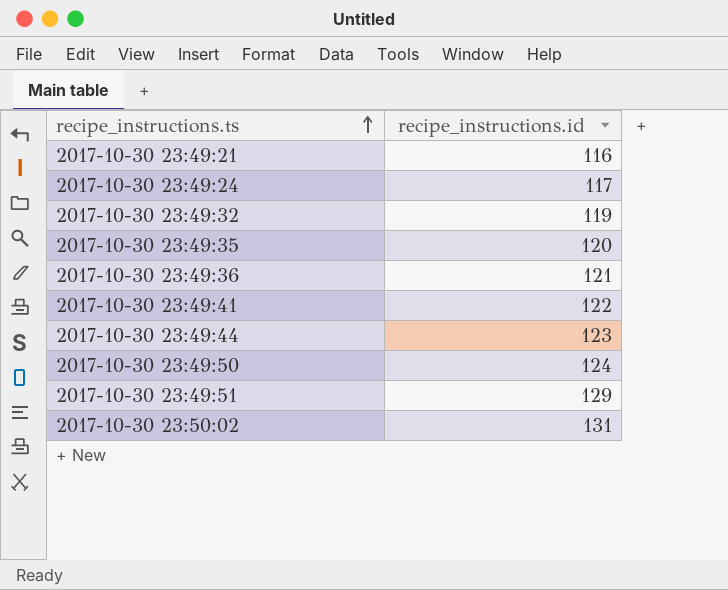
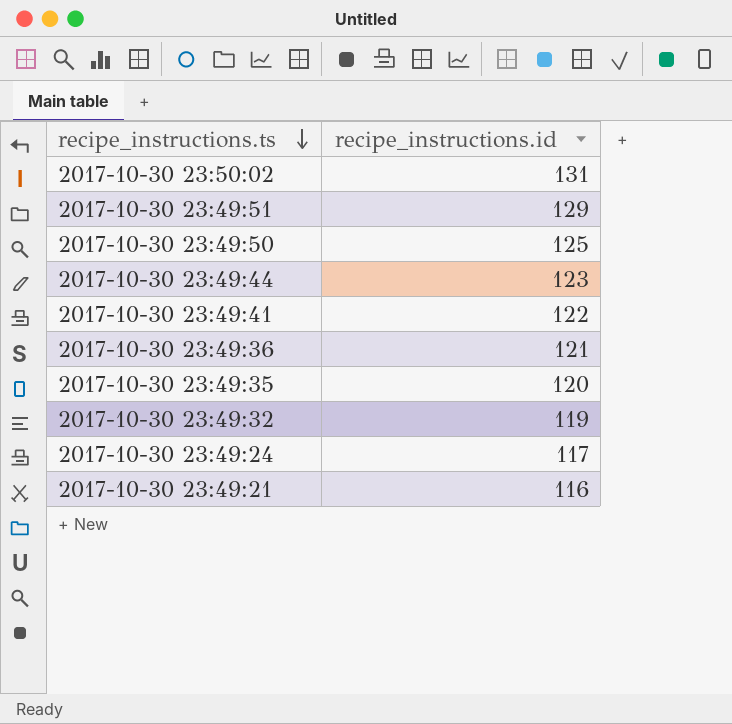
row order: recipe_instructions.ts ascending -> recipe_instructions.ts descending
2017-10-30 23:49:50 | recipe_instructions.id: 124 -> 125

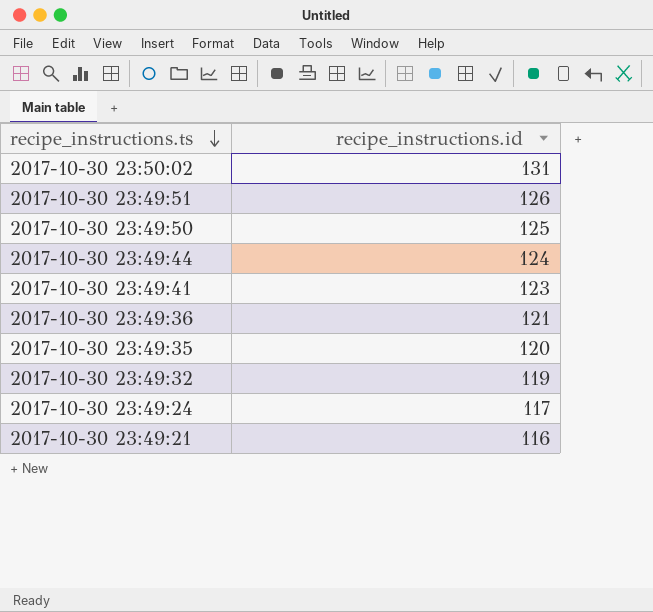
2017-10-30 23:49:51 | recipe_instructions.id: 129 -> 126
2017-10-30 23:49:44 | recipe_instructions.id: 123 -> 124
2017-10-30 23:49:41 | recipe_instructions.id: 122 -> 123

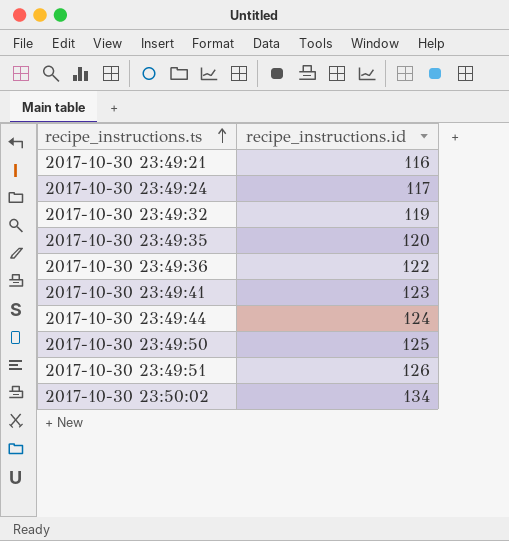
row order: recipe_instructions.ts descending -> recipe_instructions.ts ascending
2017-10-30 23:49:36 | recipe_instructions.id: 121 -> 122
2017-10-30 23:50:02 | recipe_instructions.id: 131 -> 134

